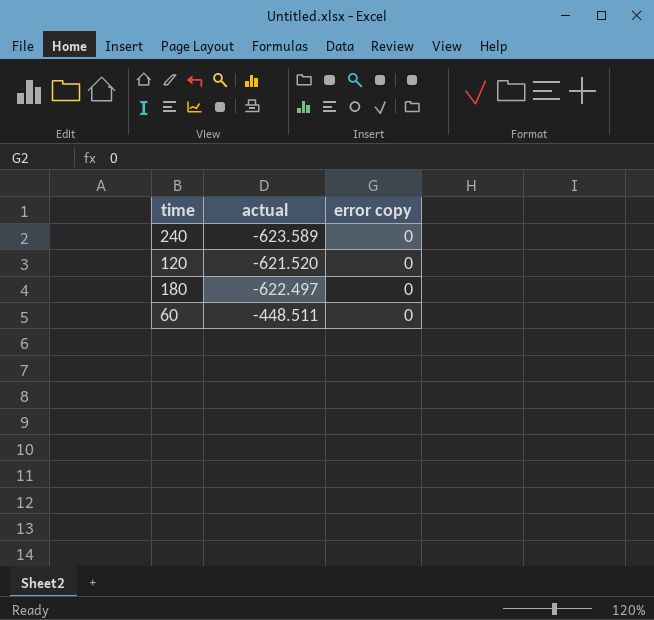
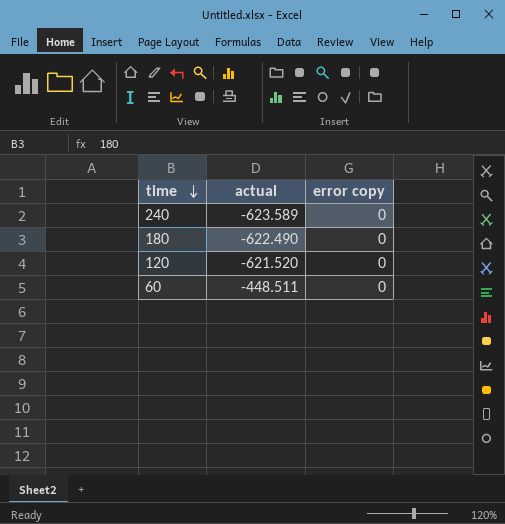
row order: none -> time descending
180 | actual: -622.497 -> -622.490

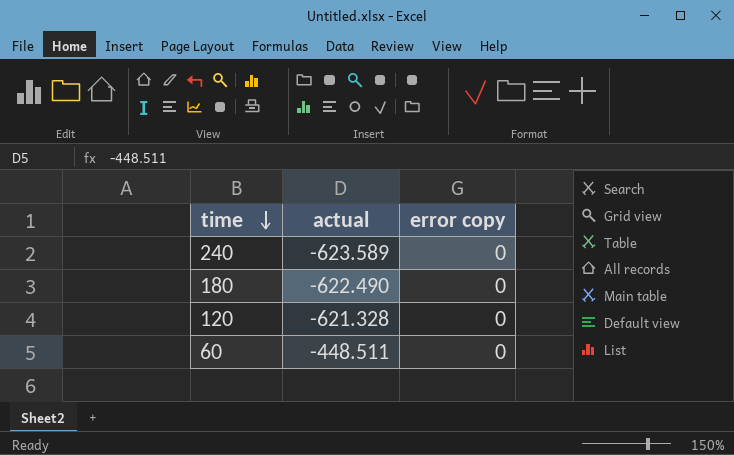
120 | actual: -621.520 -> -621.328

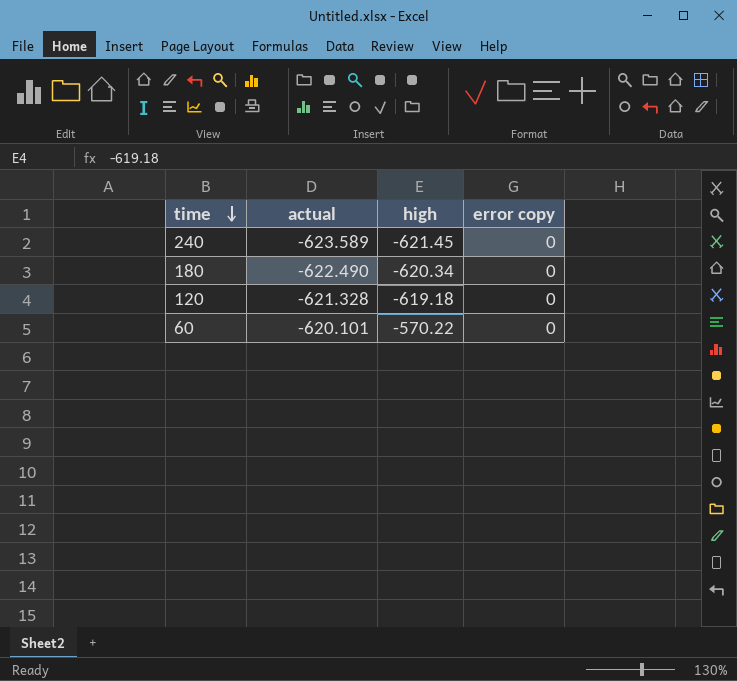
column high | position: none -> 3
60 | actual: -448.511 -> -620.101

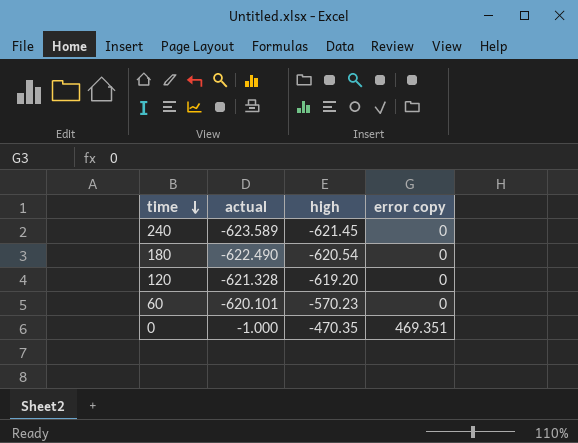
180 | high: -620.34 -> -620.54
120 | high: -619.18 -> -619.20
60 | high: -570.22 -> -570.23
row 0: none -> -1.000 | -470.35 | 469.351

